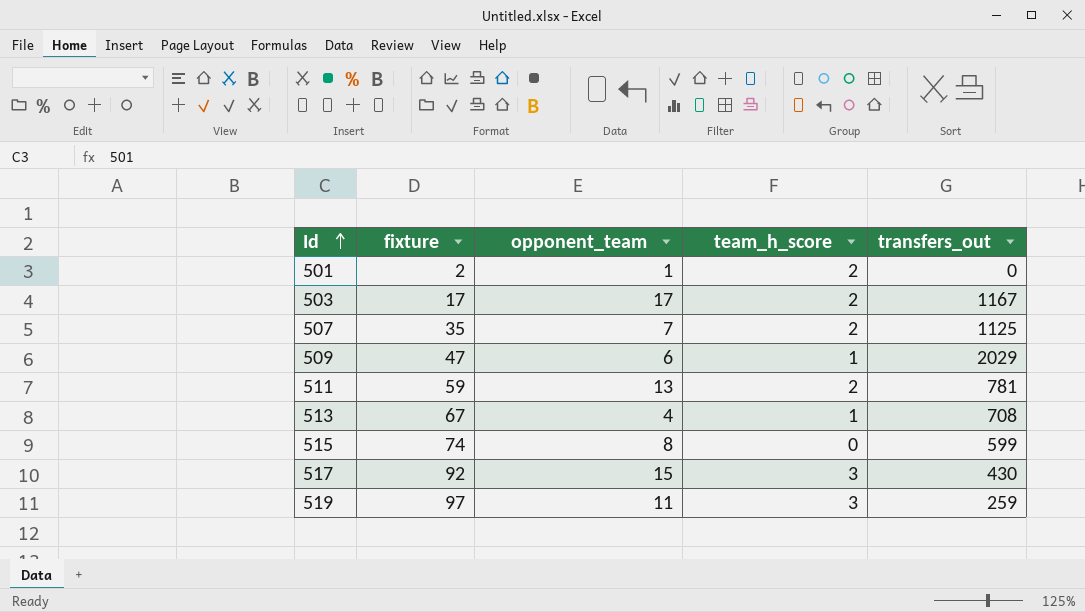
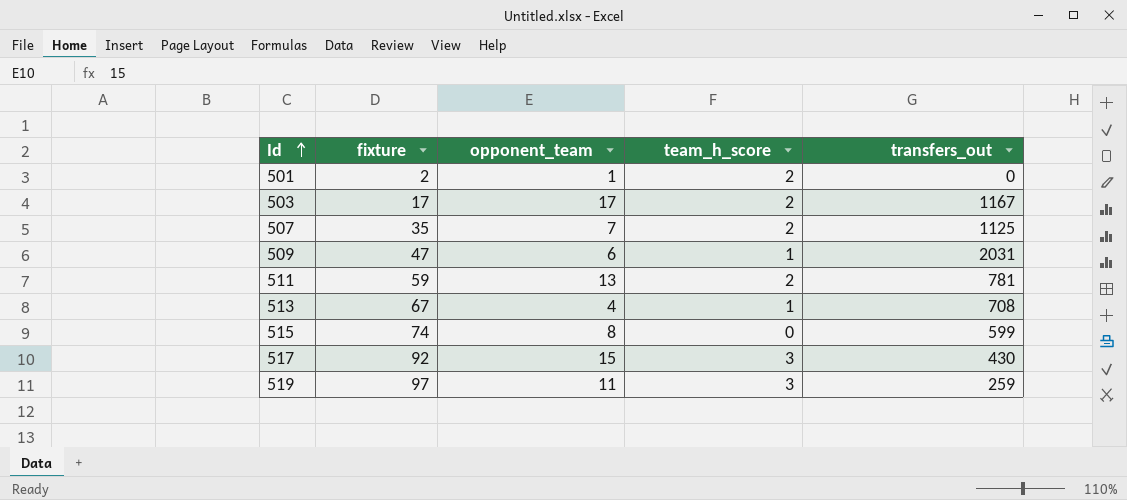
509 | transfers_out: 2029 -> 2031

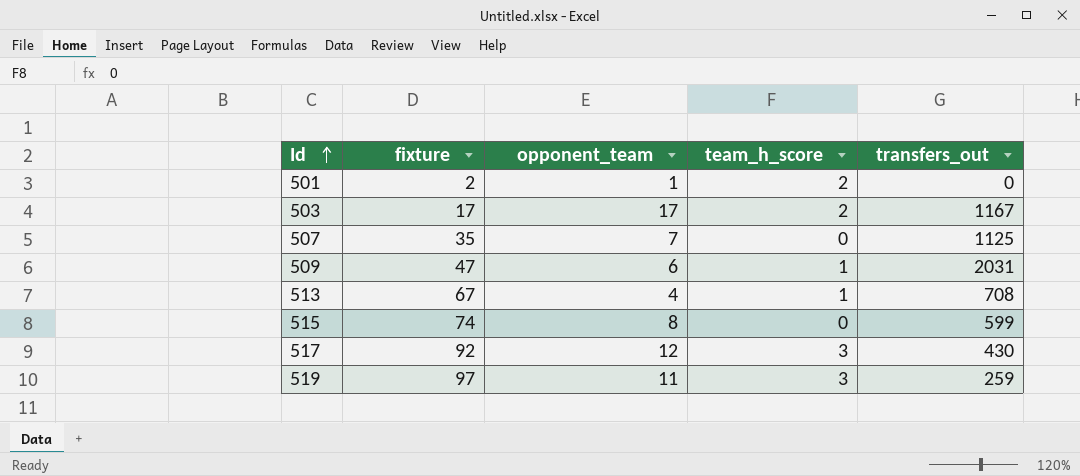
row 511: 59 | 13 | 2 | 781 -> none
507 | team_h_score: 2 -> 0
517 | opponent_team: 15 -> 12

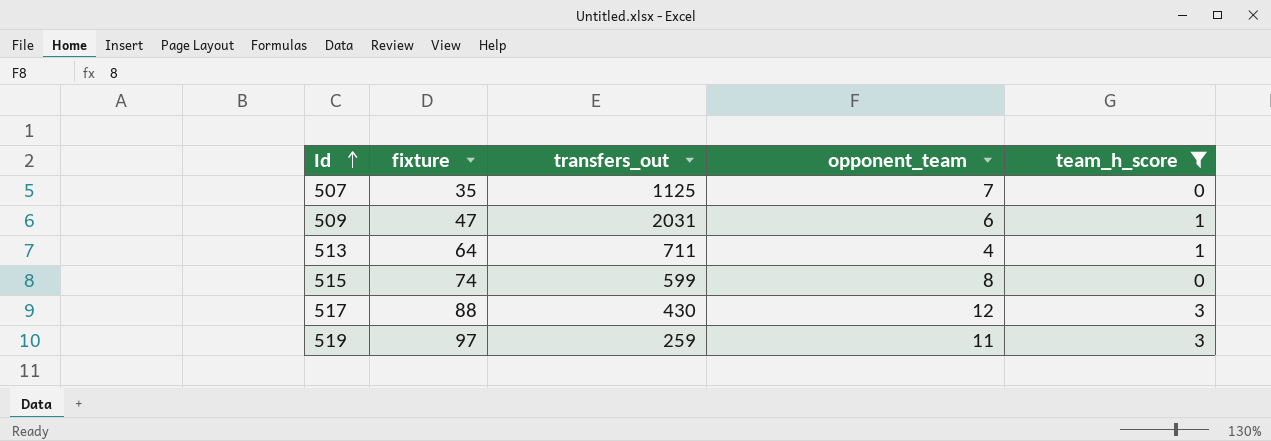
filter: none -> team_h_score != 2
column transfers_out | position: 5 -> 3
513 | fixture: 67 -> 64
513 | transfers_out: 708 -> 711
517 | fixture: 92 -> 88

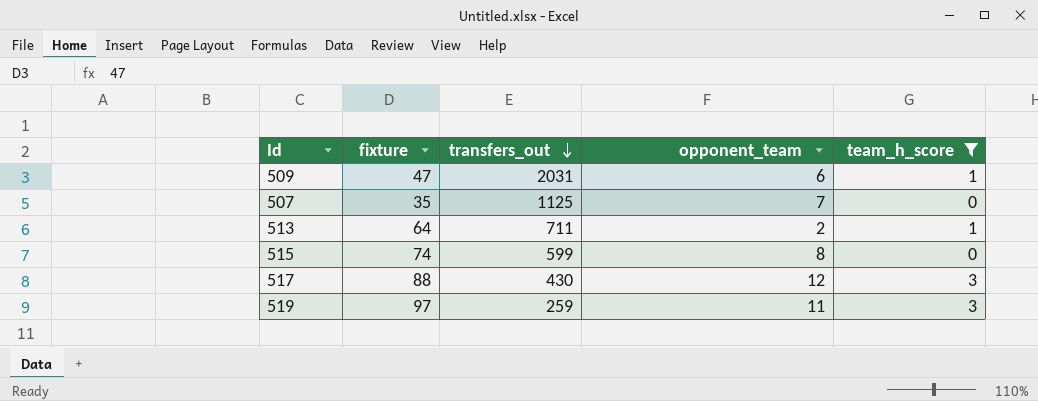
row order: Id ascending -> transfers_out descending
513 | opponent_team: 4 -> 2

